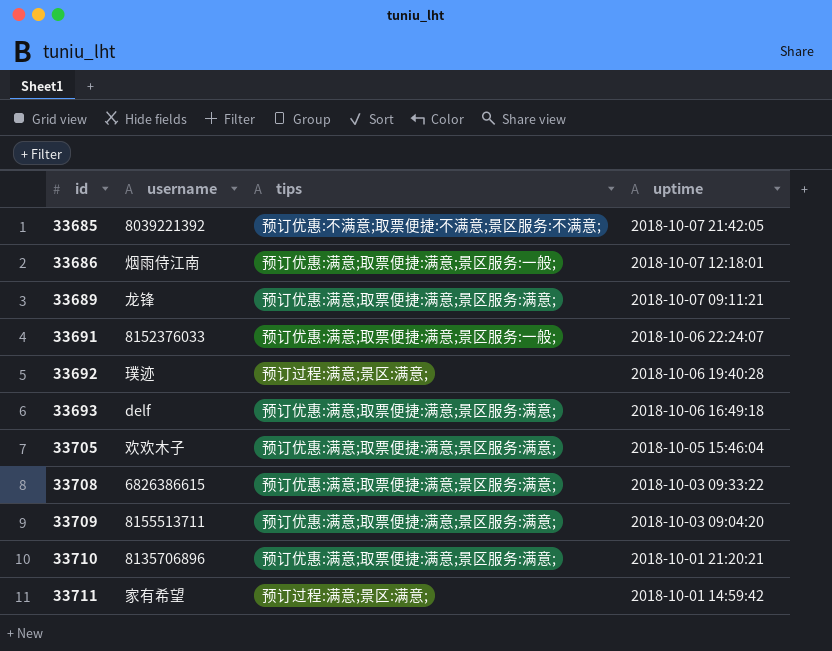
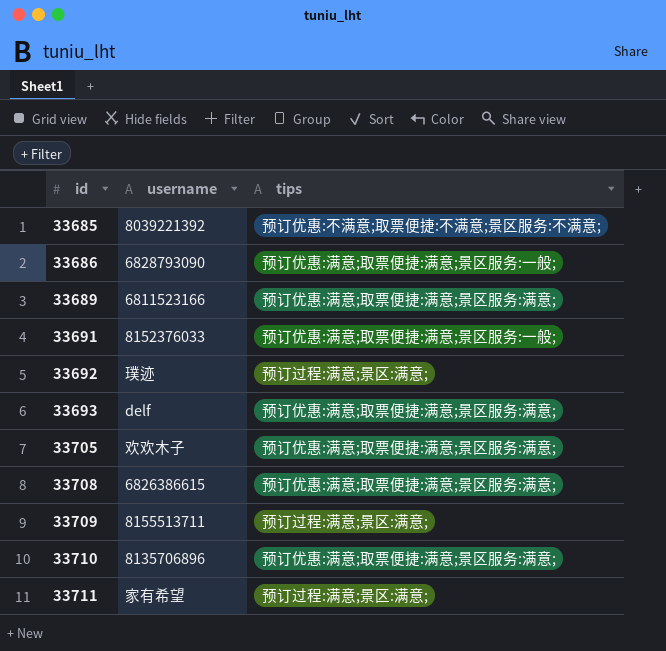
column uptime | position: 4 -> none
33686 | username: 烟雨侍江南 -> 6828793090
33689 | username: 龙锋 -> 6811523166
33709 | tips: 预订优惠:满意;取票便捷:满意;景区服务:满意; -> 预订过程:满意;景区:满意;

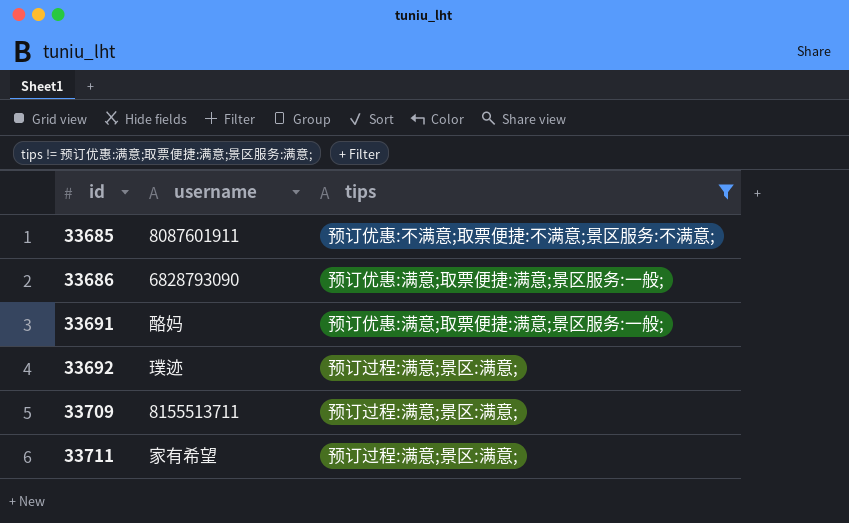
filter: none -> tips != 预订优惠:满意;取票便捷:满意;景区服务:满意;
33685 | username: 8039221392 -> 8087601911
33691 | username: 8152376033 -> 酪妈

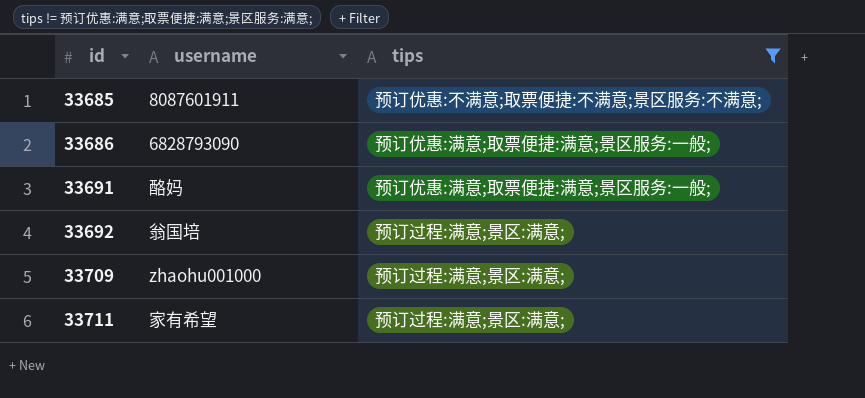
33692 | username: 璞迹 -> 翁国培
33709 | username: 8155513711 -> zhaohu001000

